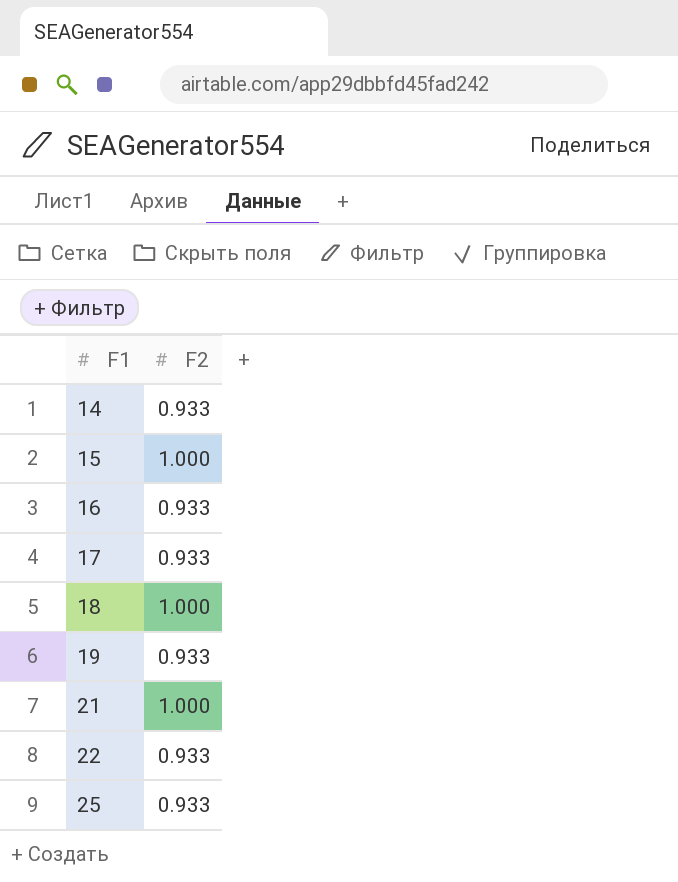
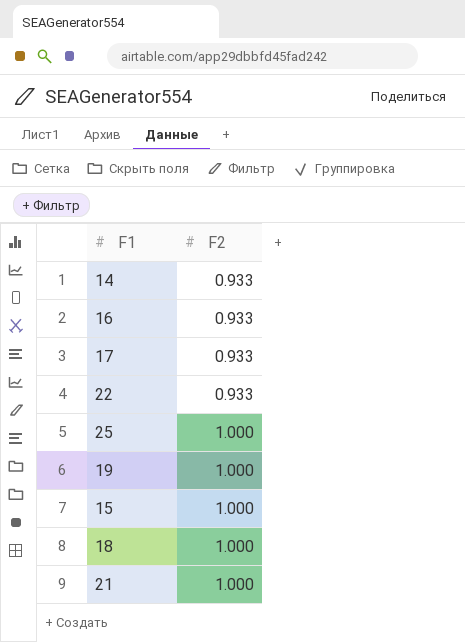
row order: F1 ascending -> F2 ascending
25 | F2: 0.933 -> 1.000
19 | F2: 0.933 -> 1.000

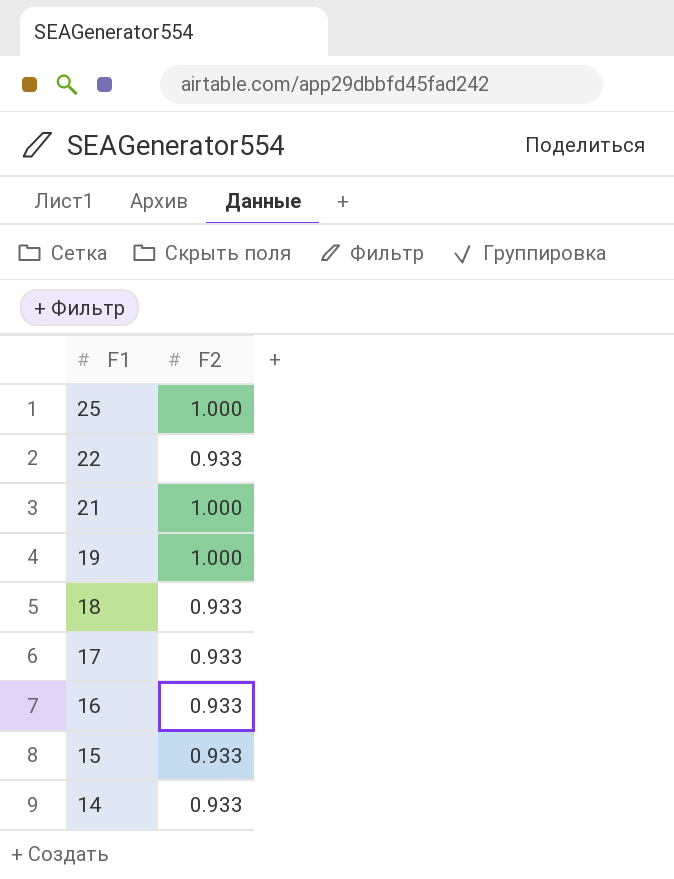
row order: F2 ascending -> F1 descending
18 | F2: 1.000 -> 0.933
15 | F2: 1.000 -> 0.933

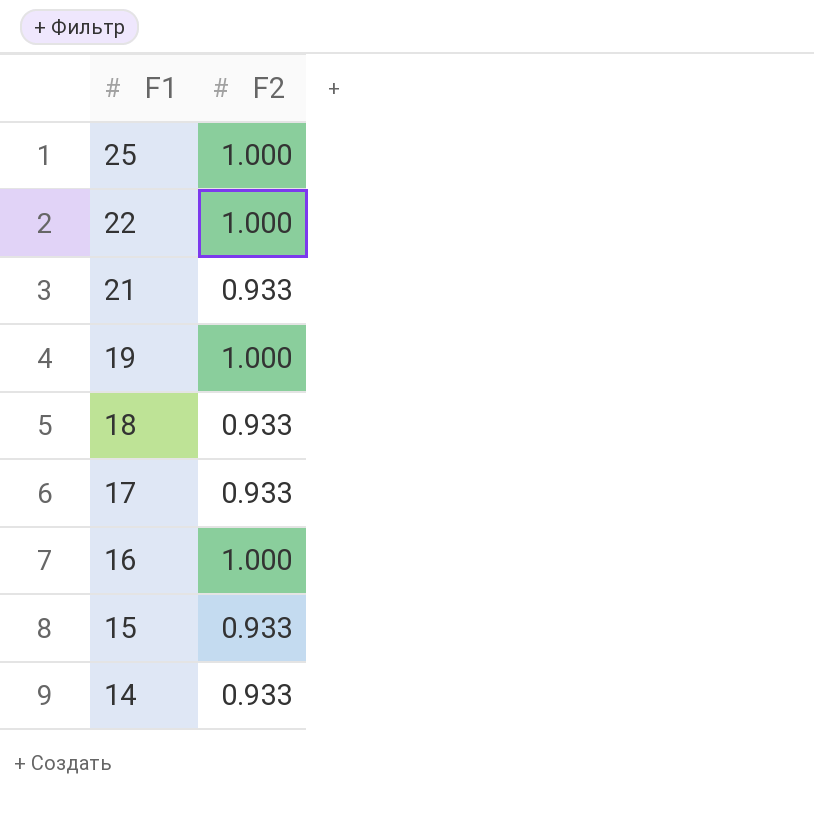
22 | F2: 0.933 -> 1.000
21 | F2: 1.000 -> 0.933
16 | F2: 0.933 -> 1.000

